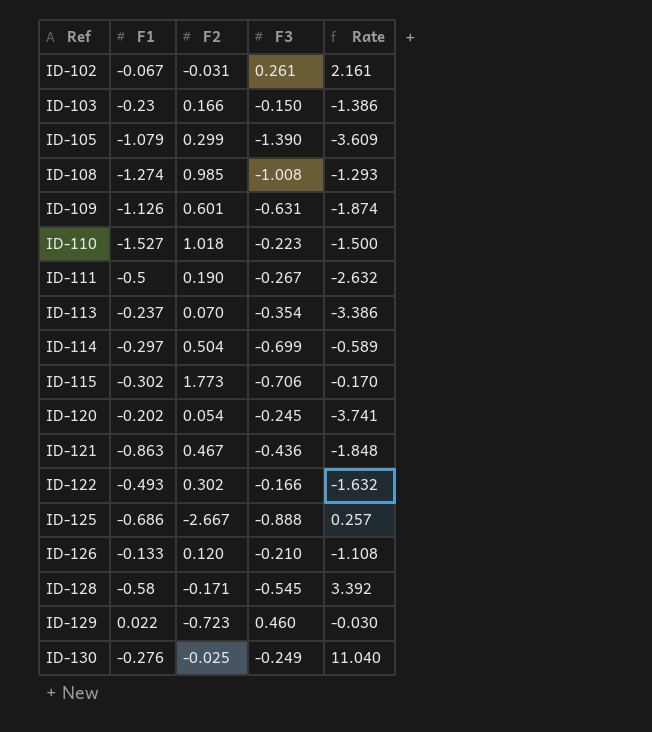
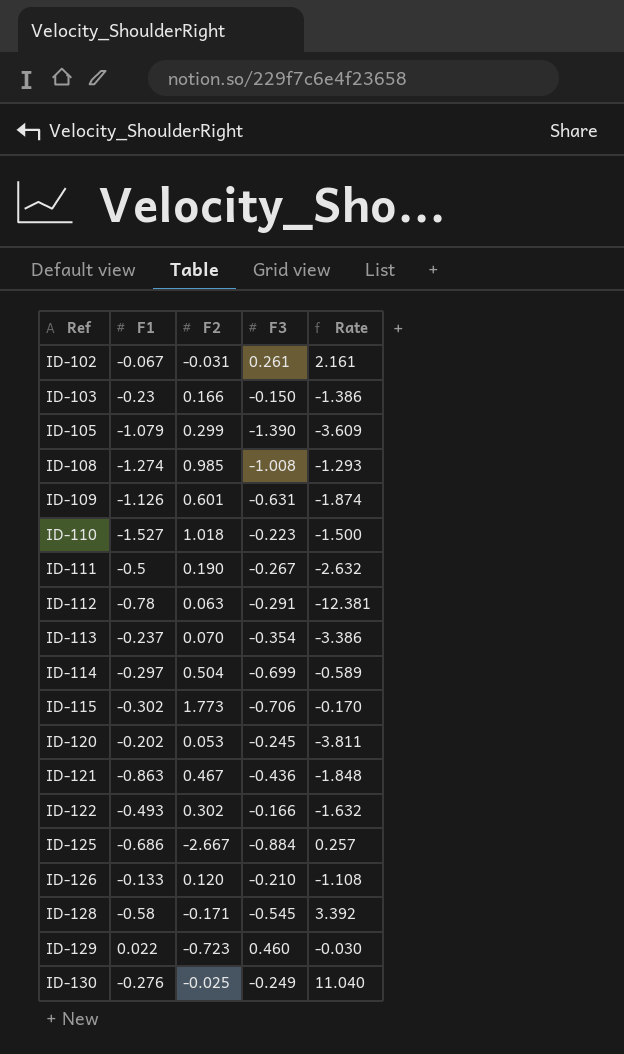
row ID-112: none -> -0.78 | 0.063 | -0.291 | -12.381
ID-120 | F2: 0.054 -> 0.053
ID-120 | Rate: -3.741 -> -3.811
ID-125 | F3: -0.888 -> -0.884

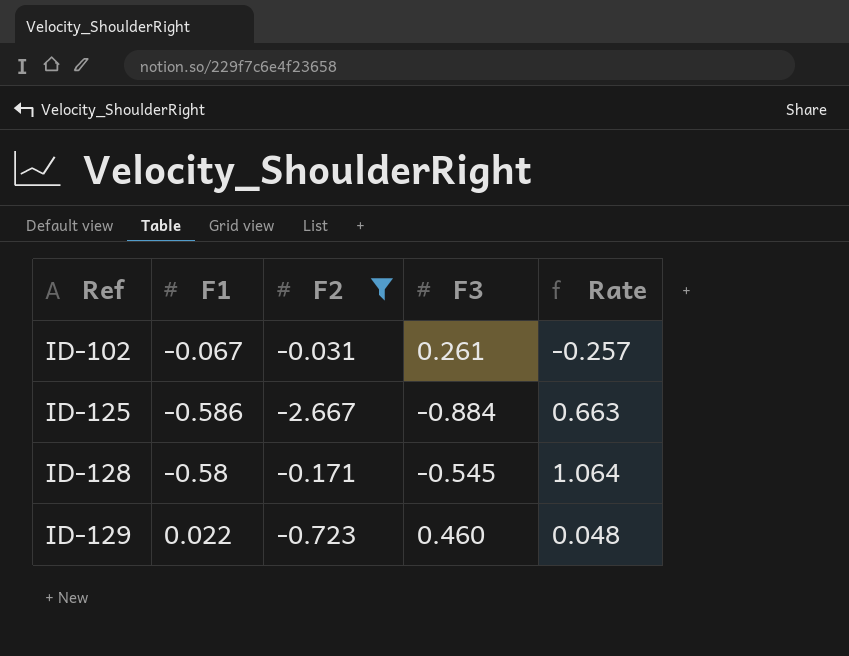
filter: none -> F2 <= -0.031
column Rate | formula: [F1] / [F2] -> [F1] / [F3]
ID-125 | F1: -0.686 -> -0.586

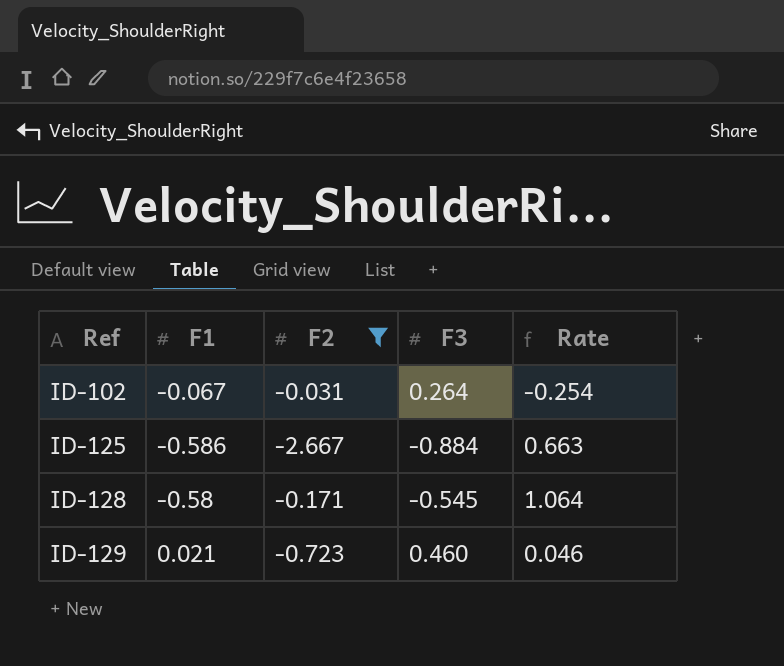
ID-102 | F3: 0.261 -> 0.264
ID-102 | Rate: -0.257 -> -0.254
ID-129 | F1: 0.022 -> 0.021
ID-129 | Rate: 0.048 -> 0.046

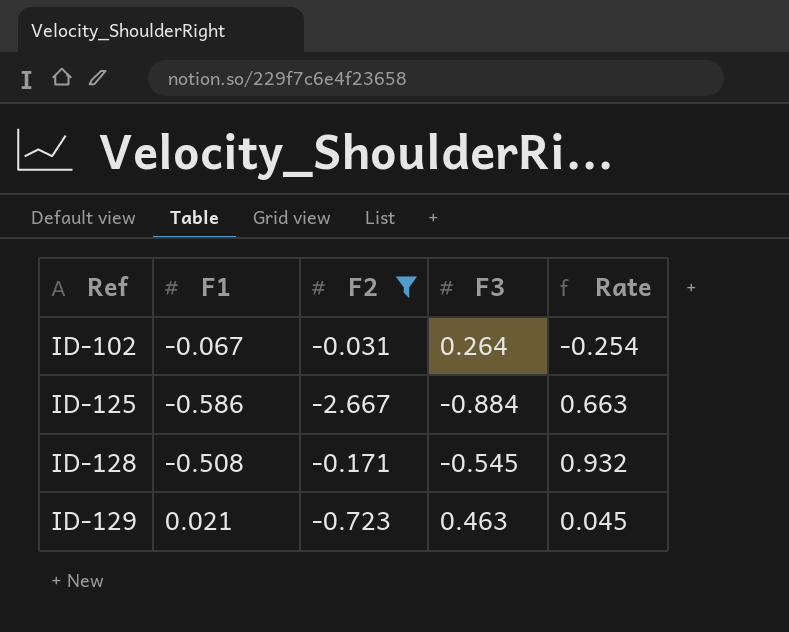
ID-128 | F1: -0.58 -> -0.508
ID-128 | Rate: 1.064 -> 0.932
ID-129 | F3: 0.460 -> 0.463
ID-129 | Rate: 0.046 -> 0.045

